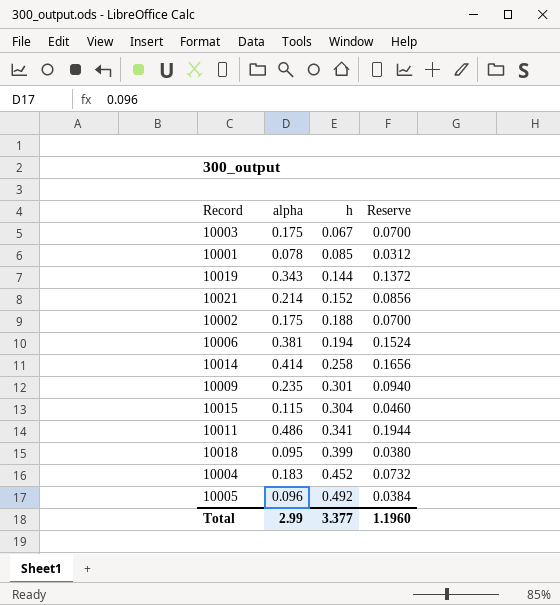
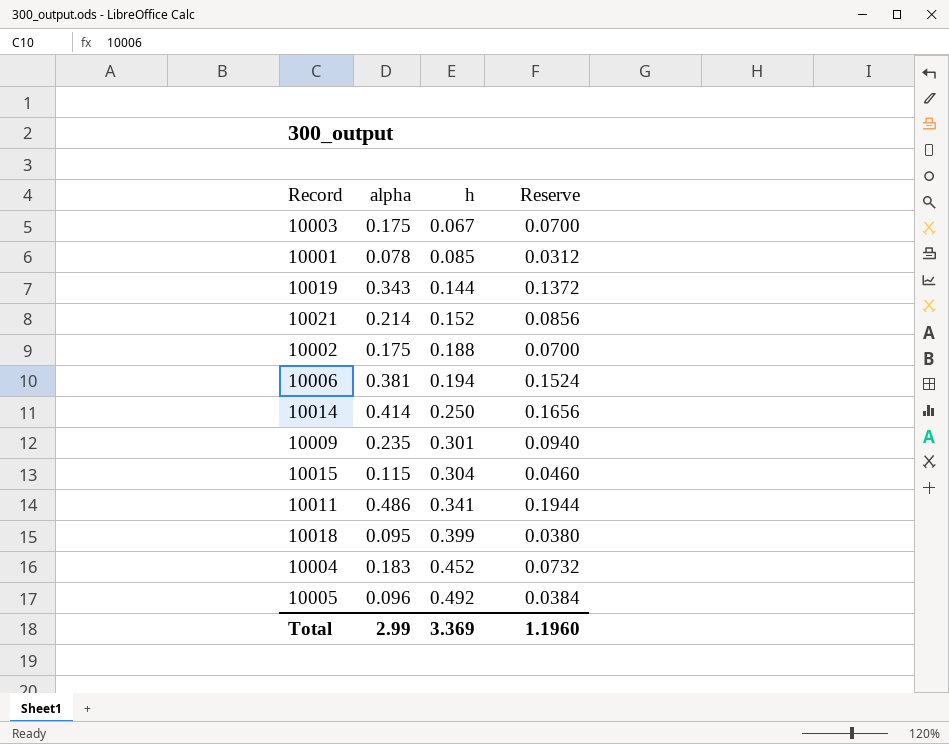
10014 | h: 0.258 -> 0.250
Total | h: 3.377 -> 3.369

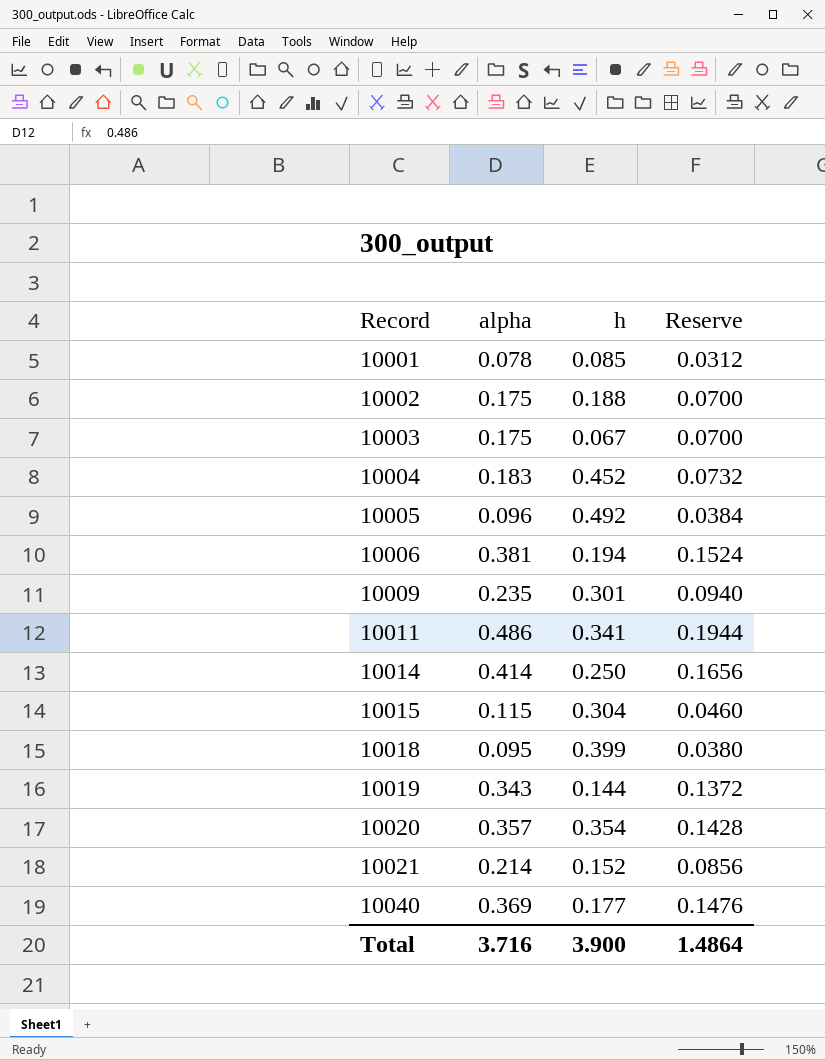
row order: h ascending -> Record ascending
row 10020: none -> 0.357 | 0.354 | 0.1428
row 10040: none -> 0.369 | 0.177 | 0.1476
Total | alpha: 2.99 -> 3.716
Total | h: 3.369 -> 3.900
Total | Reserve: 1.1960 -> 1.4864

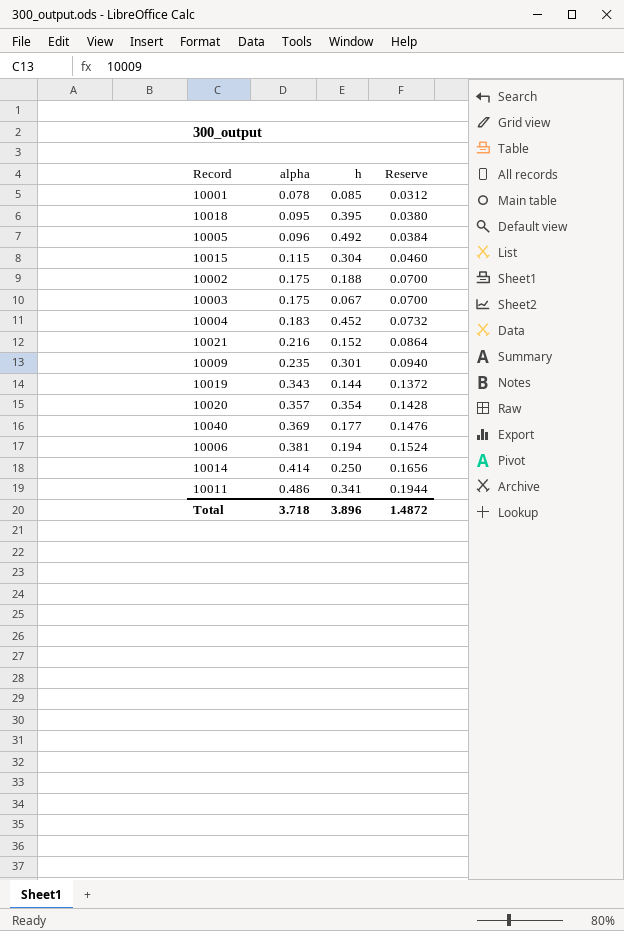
row order: Record ascending -> alpha ascending
10018 | h: 0.399 -> 0.395
10021 | alpha: 0.214 -> 0.216
10021 | Reserve: 0.0856 -> 0.0864
Total | alpha: 3.716 -> 3.718
Total | h: 3.900 -> 3.896
Total | Reserve: 1.4864 -> 1.4872

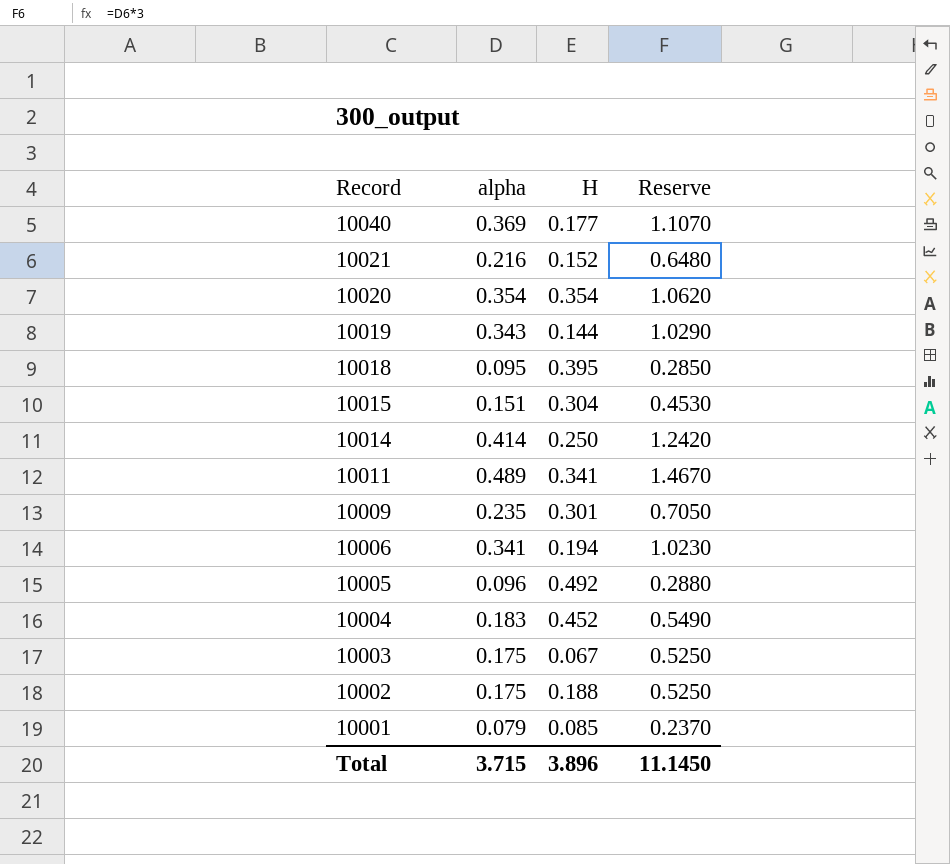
row order: alpha ascending -> Record descending
column name: h -> H
column Reserve | formula: [alpha] * 0.4 -> [alpha] * 3
10020 | alpha: 0.357 -> 0.354
10015 | alpha: 0.115 -> 0.151
10011 | alpha: 0.486 -> 0.489
10006 | alpha: 0.381 -> 0.341
10001 | alpha: 0.078 -> 0.079
Total | alpha: 3.718 -> 3.715
Total | Reserve: 1.4872 -> 11.1450

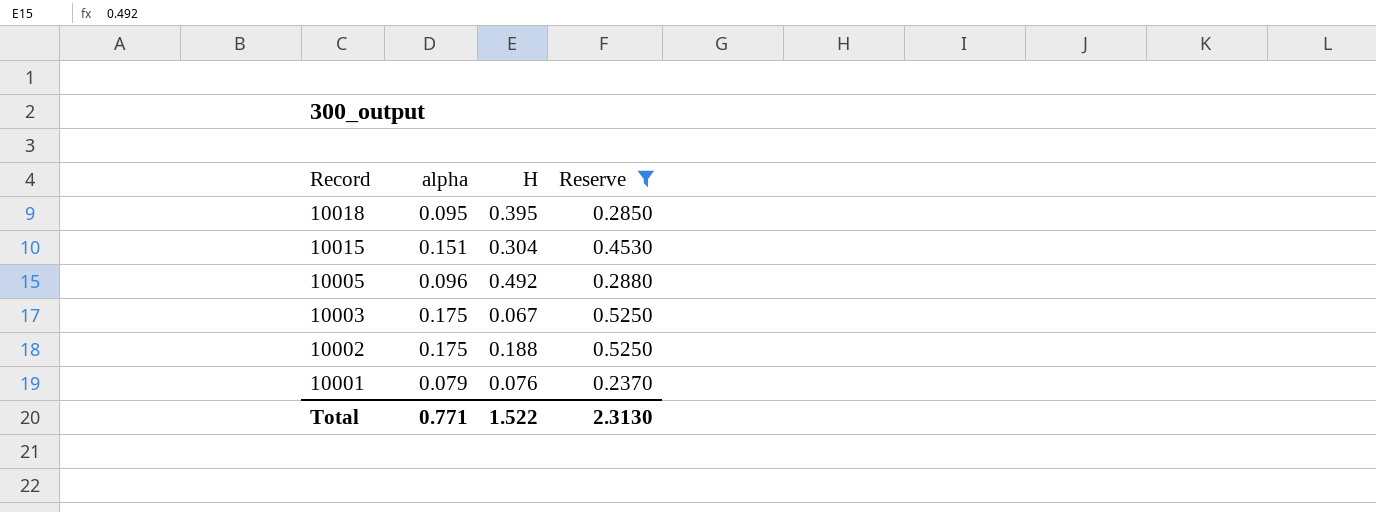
filter: none -> Reserve <= 0.5250
10001 | H: 0.085 -> 0.076
Total | alpha: 3.715 -> 0.771
Total | H: 3.896 -> 1.522
Total | Reserve: 11.1450 -> 2.3130

